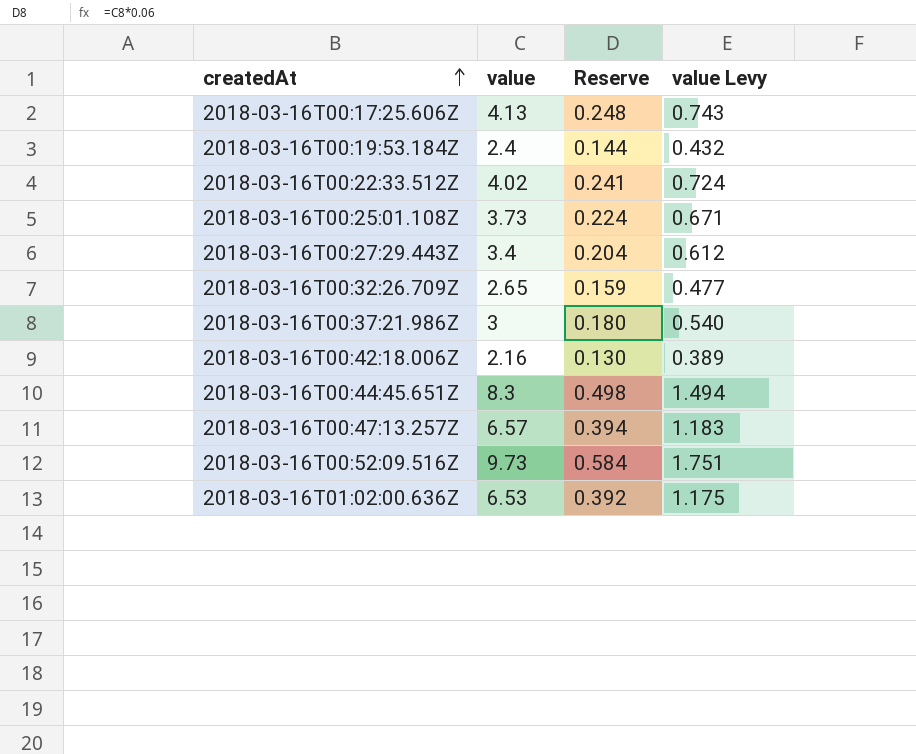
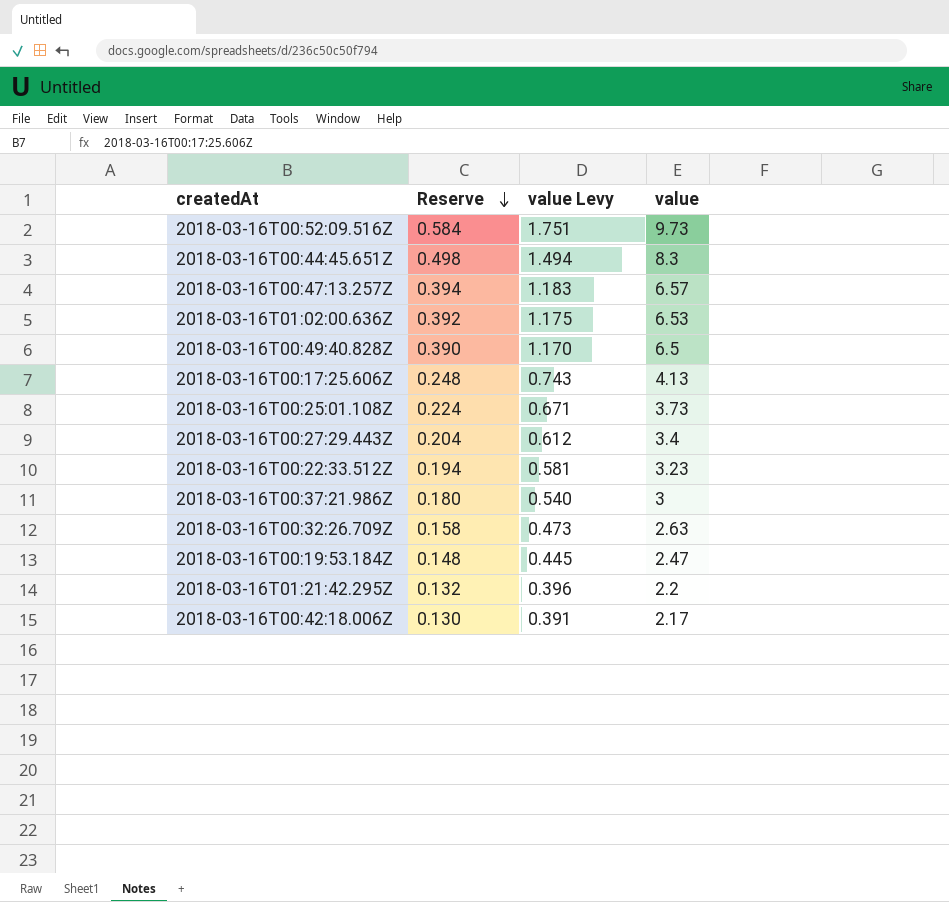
row order: createdAt ascending -> Reserve descending
column value | position: 2 -> 4
row 2018-03-16T00:49:40.828Z: none -> 0.390 | 1.170 | 6.5
2018-03-16T00:22:33.512Z | Reserve: 0.241 -> 0.194
2018-03-16T00:22:33.512Z | value Levy: 0.724 -> 0.581
2018-03-16T00:22:33.512Z | value: 4.02 -> 3.23
2018-03-16T00:32:26.709Z | Reserve: 0.159 -> 0.158
2018-03-16T00:32:26.709Z | value Levy: 0.477 -> 0.473
2018-03-16T00:32:26.709Z | value: 2.65 -> 2.63
2018-03-16T00:19:53.184Z | Reserve: 0.144 -> 0.148
2018-03-16T00:19:53.184Z | value Levy: 0.432 -> 0.445
2018-03-16T00:19:53.184Z | value: 2.4 -> 2.47
row 2018-03-16T01:21:42.295Z: none -> 0.132 | 0.396 | 2.2
2018-03-16T00:42:18.006Z | value Levy: 0.389 -> 0.391
2018-03-16T00:42:18.006Z | value: 2.16 -> 2.17

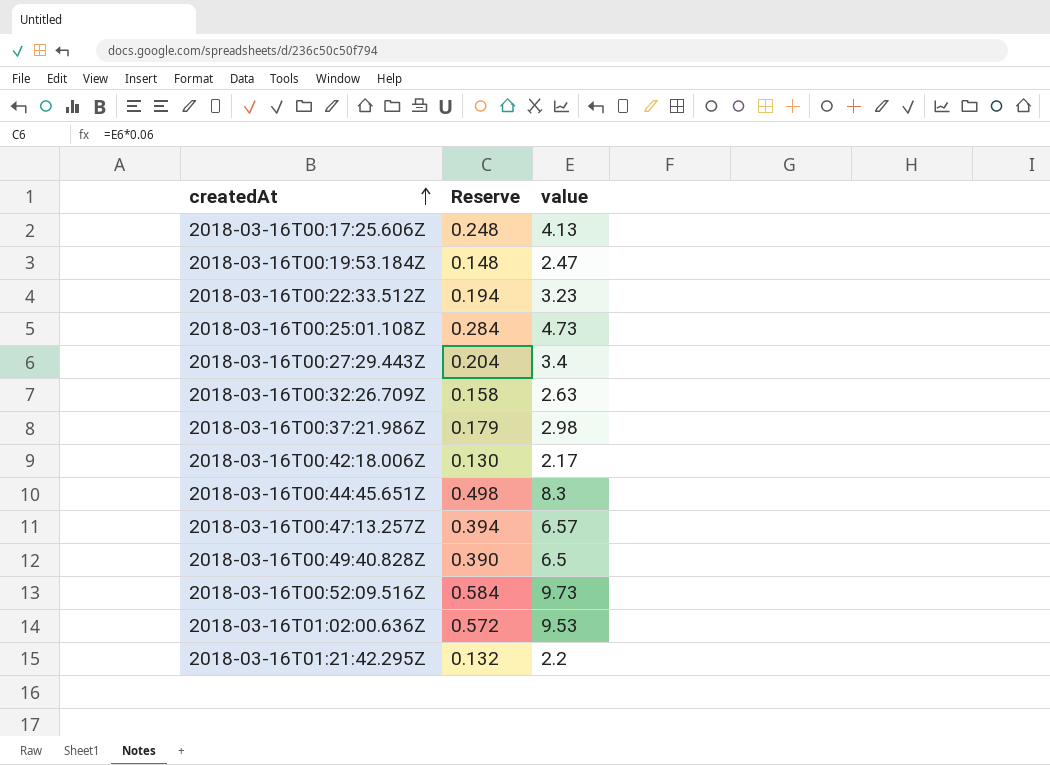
row order: Reserve descending -> createdAt ascending
column value Levy | formula: [value] * 0.18 -> none
2018-03-16T00:25:01.108Z | Reserve: 0.224 -> 0.284
2018-03-16T00:25:01.108Z | value: 3.73 -> 4.73
2018-03-16T00:37:21.986Z | Reserve: 0.180 -> 0.179
2018-03-16T00:37:21.986Z | value: 3 -> 2.98
2018-03-16T01:02:00.636Z | Reserve: 0.392 -> 0.572
2018-03-16T01:02:00.636Z | value: 6.53 -> 9.53

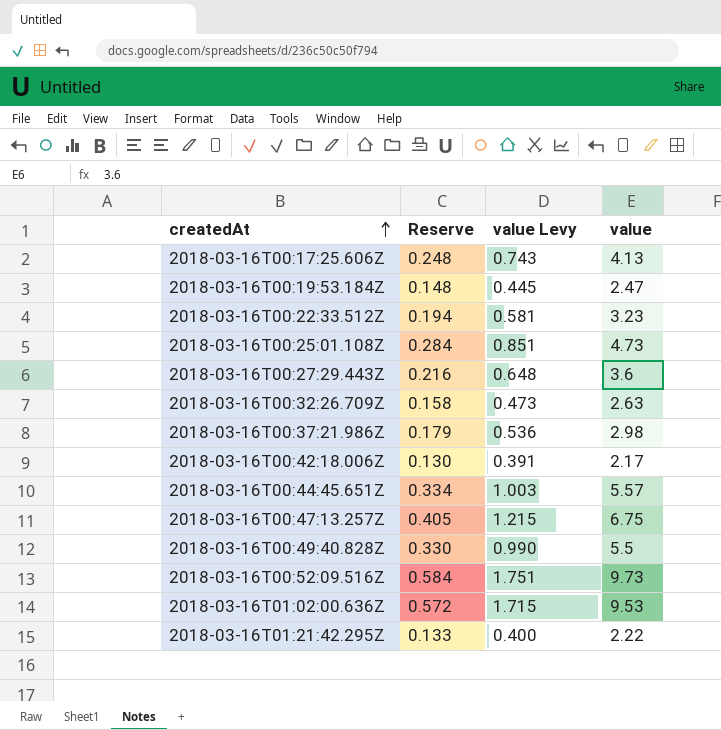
column value Levy | formula: none -> [value] * 0.18
2018-03-16T00:27:29.443Z | Reserve: 0.204 -> 0.216
2018-03-16T00:27:29.443Z | value: 3.4 -> 3.6
2018-03-16T00:44:45.651Z | Reserve: 0.498 -> 0.334
2018-03-16T00:44:45.651Z | value: 8.3 -> 5.57
2018-03-16T00:47:13.257Z | Reserve: 0.394 -> 0.405
2018-03-16T00:47:13.257Z | value: 6.57 -> 6.75
2018-03-16T00:49:40.828Z | Reserve: 0.390 -> 0.330
2018-03-16T00:49:40.828Z | value: 6.5 -> 5.5
2018-03-16T01:21:42.295Z | Reserve: 0.132 -> 0.133
2018-03-16T01:21:42.295Z | value: 2.2 -> 2.22

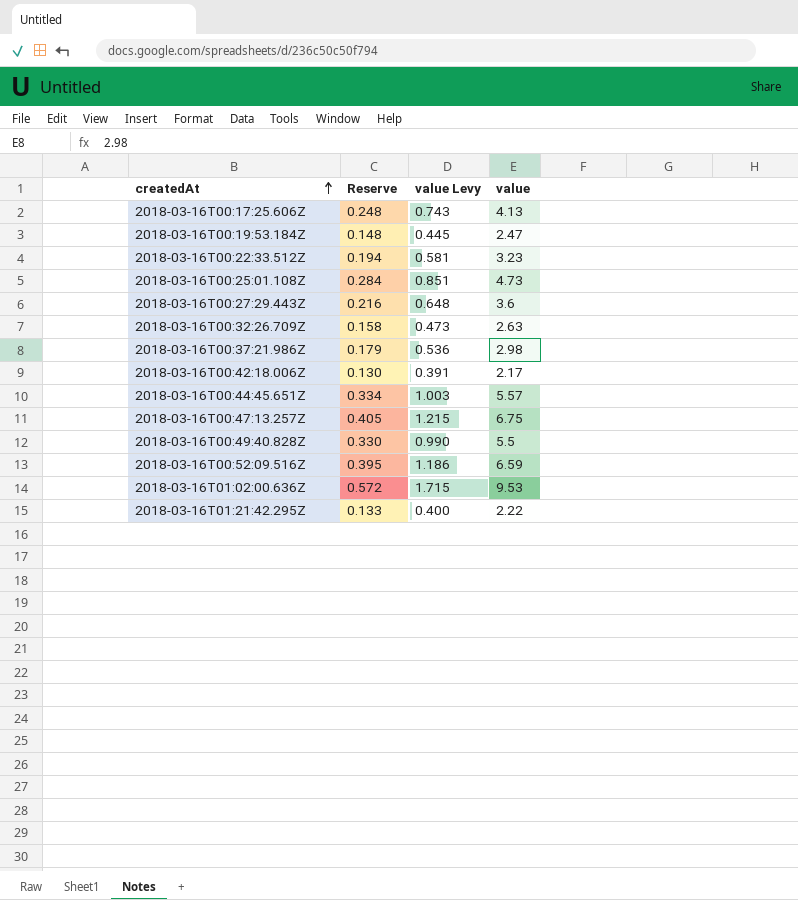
2018-03-16T00:52:09.516Z | Reserve: 0.584 -> 0.395
2018-03-16T00:52:09.516Z | value Levy: 1.751 -> 1.186
2018-03-16T00:52:09.516Z | value: 9.73 -> 6.59

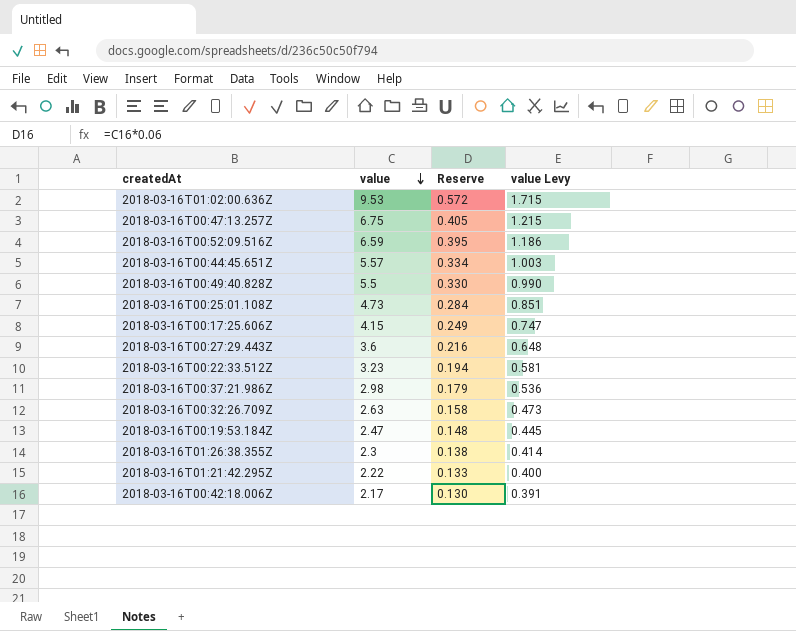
row order: createdAt ascending -> value descending
column value | position: 4 -> 2
2018-03-16T00:17:25.606Z | value: 4.13 -> 4.15
2018-03-16T00:17:25.606Z | Reserve: 0.248 -> 0.249
2018-03-16T00:17:25.606Z | value Levy: 0.743 -> 0.747
row 2018-03-16T01:26:38.355Z: none -> 2.3 | 0.138 | 0.414

